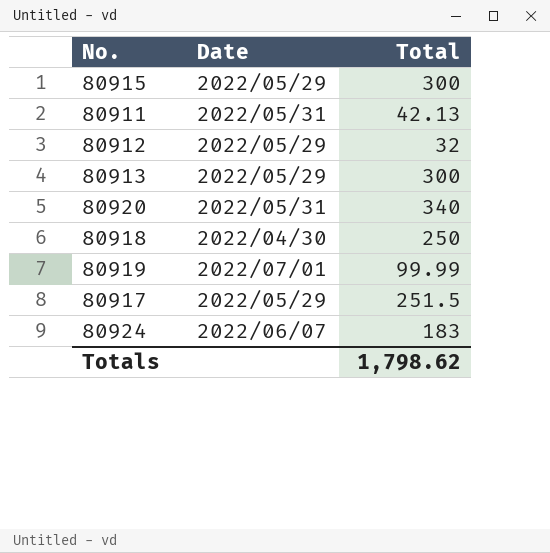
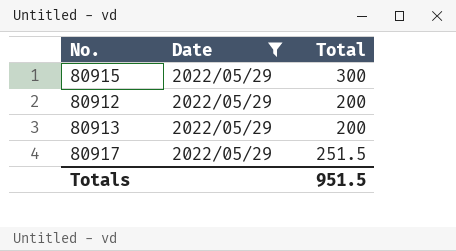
filter: none -> Date = 2022/05/29
80912 | Total: 32 -> 200
80913 | Total: 300 -> 200
Totals | Total: 1,798.62 -> 951.5

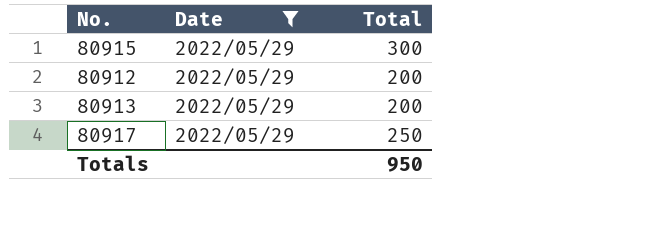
80917 | Total: 251.5 -> 250
Totals | Total: 951.5 -> 950

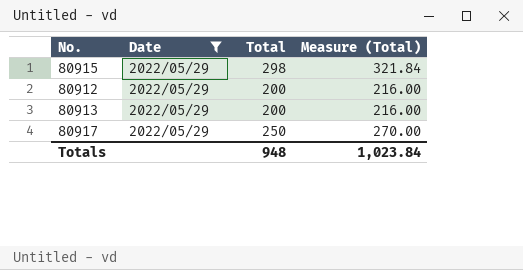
column Measure (Total) | formula: none -> [Total] * 1.08
80915 | Total: 300 -> 298
Totals | Total: 950 -> 948

